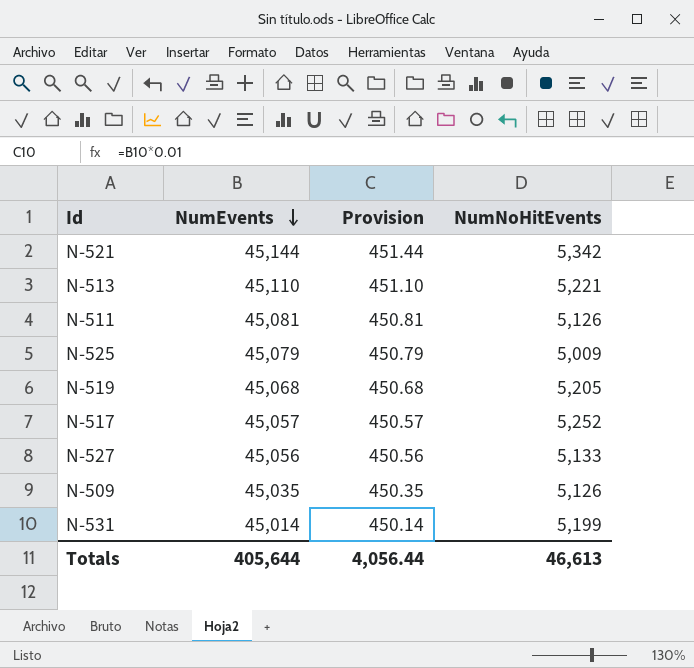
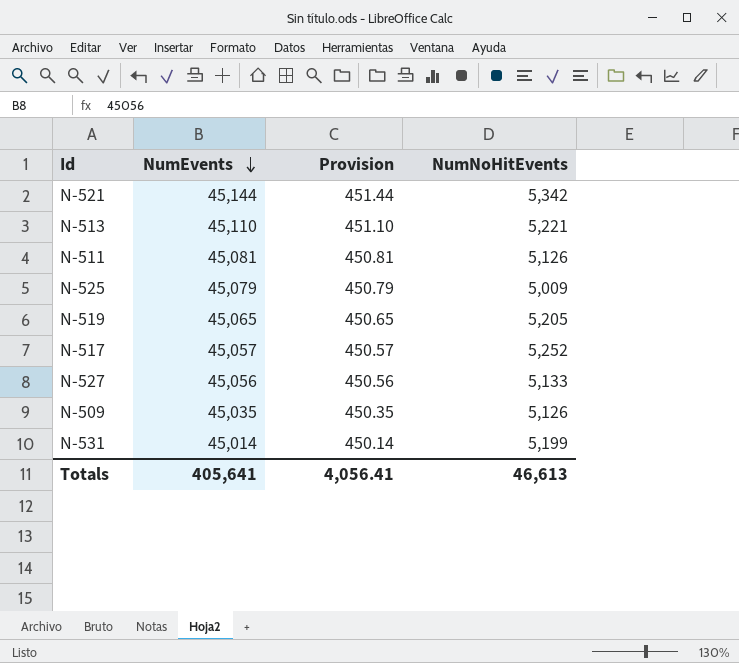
N-519 | NumEvents: 45,068 -> 45,065
N-519 | Provision: 450.68 -> 450.65
Totals | NumEvents: 405,644 -> 405,641
Totals | Provision: 4,056.44 -> 4,056.41

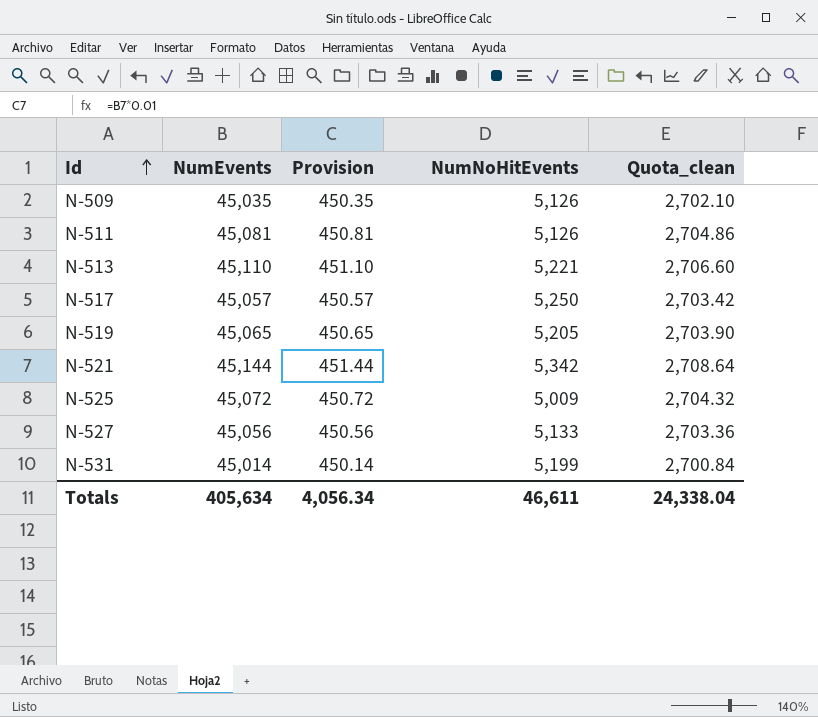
row order: NumEvents descending -> Id ascending
column Quota_clean | formula: none -> [NumEvents] * 0.06
N-517 | NumNoHitEvents: 5,252 -> 5,250
N-525 | NumEvents: 45,079 -> 45,072
N-525 | Provision: 450.79 -> 450.72
Totals | NumEvents: 405,641 -> 405,634
Totals | Provision: 4,056.41 -> 4,056.34
Totals | NumNoHitEvents: 46,613 -> 46,611

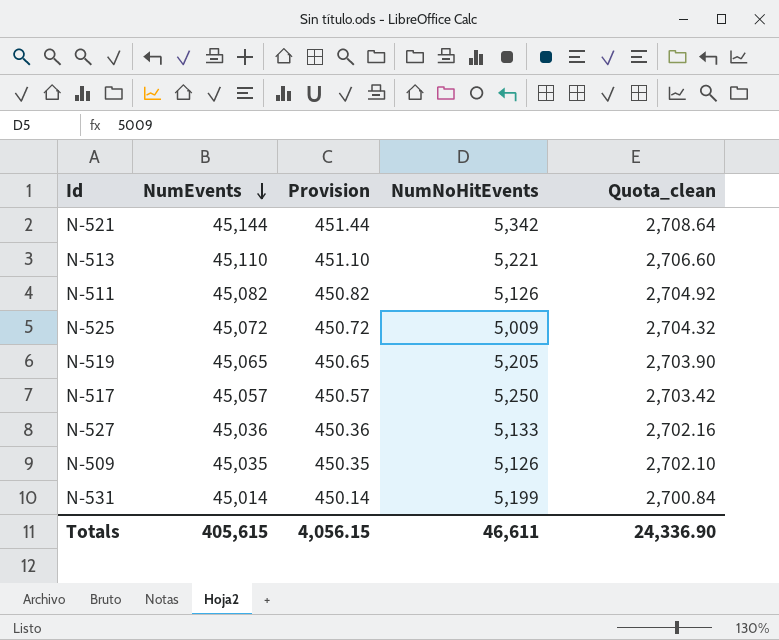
row order: Id ascending -> NumEvents descending
N-511 | NumEvents: 45,081 -> 45,082
N-511 | Provision: 450.81 -> 450.82
N-511 | Quota_clean: 2,704.86 -> 2,704.92
N-527 | NumEvents: 45,056 -> 45,036
N-527 | Provision: 450.56 -> 450.36
N-527 | Quota_clean: 2,703.36 -> 2,702.16
Totals | NumEvents: 405,634 -> 405,615
Totals | Provision: 4,056.34 -> 4,056.15
Totals | Quota_clean: 24,338.04 -> 24,336.90

